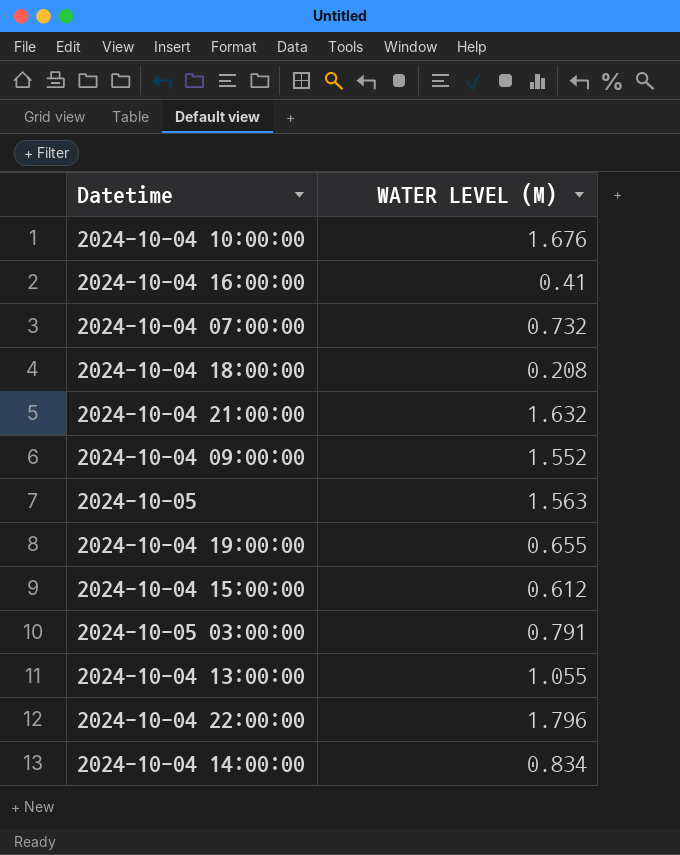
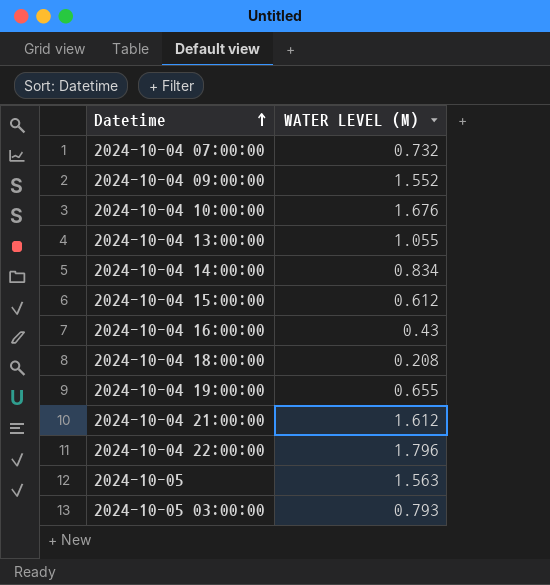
row order: none -> Datetime ascending
2024-10-04 16:00:00 | WATER LEVEL (M): 0.41 -> 0.43
2024-10-04 21:00:00 | WATER LEVEL (M): 1.632 -> 1.612
2024-10-05 03:00:00 | WATER LEVEL (M): 0.791 -> 0.793

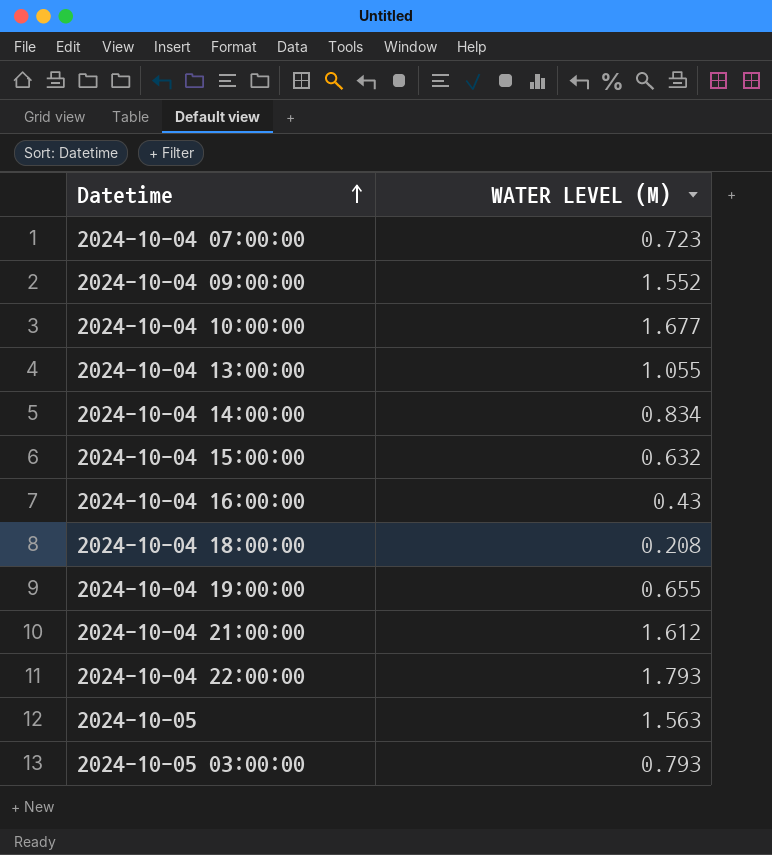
2024-10-04 07:00:00 | WATER LEVEL (M): 0.732 -> 0.723
2024-10-04 10:00:00 | WATER LEVEL (M): 1.676 -> 1.677
2024-10-04 15:00:00 | WATER LEVEL (M): 0.612 -> 0.632
2024-10-04 22:00:00 | WATER LEVEL (M): 1.796 -> 1.793

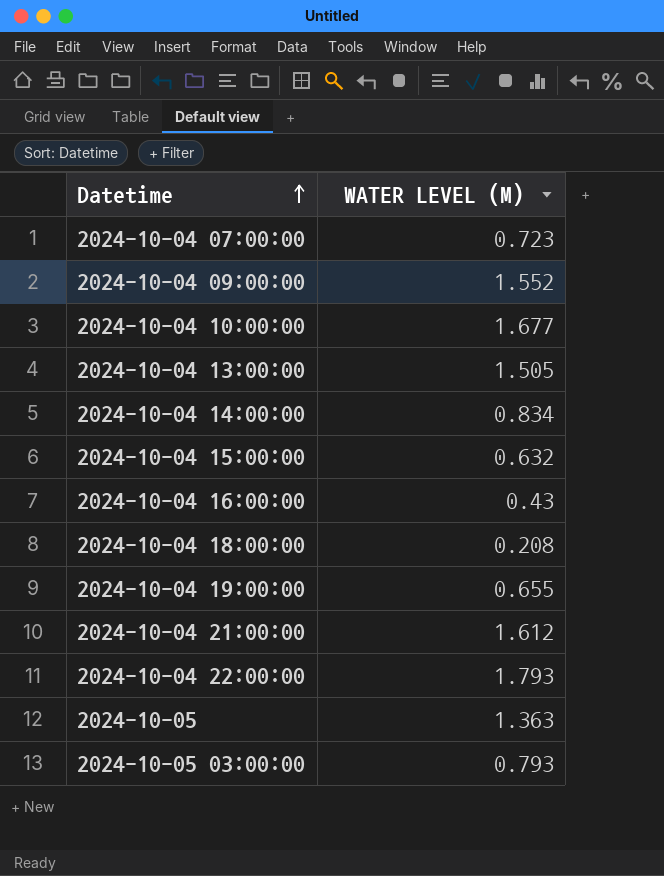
2024-10-04 13:00:00 | WATER LEVEL (M): 1.055 -> 1.505
2024-10-05 | WATER LEVEL (M): 1.563 -> 1.363

